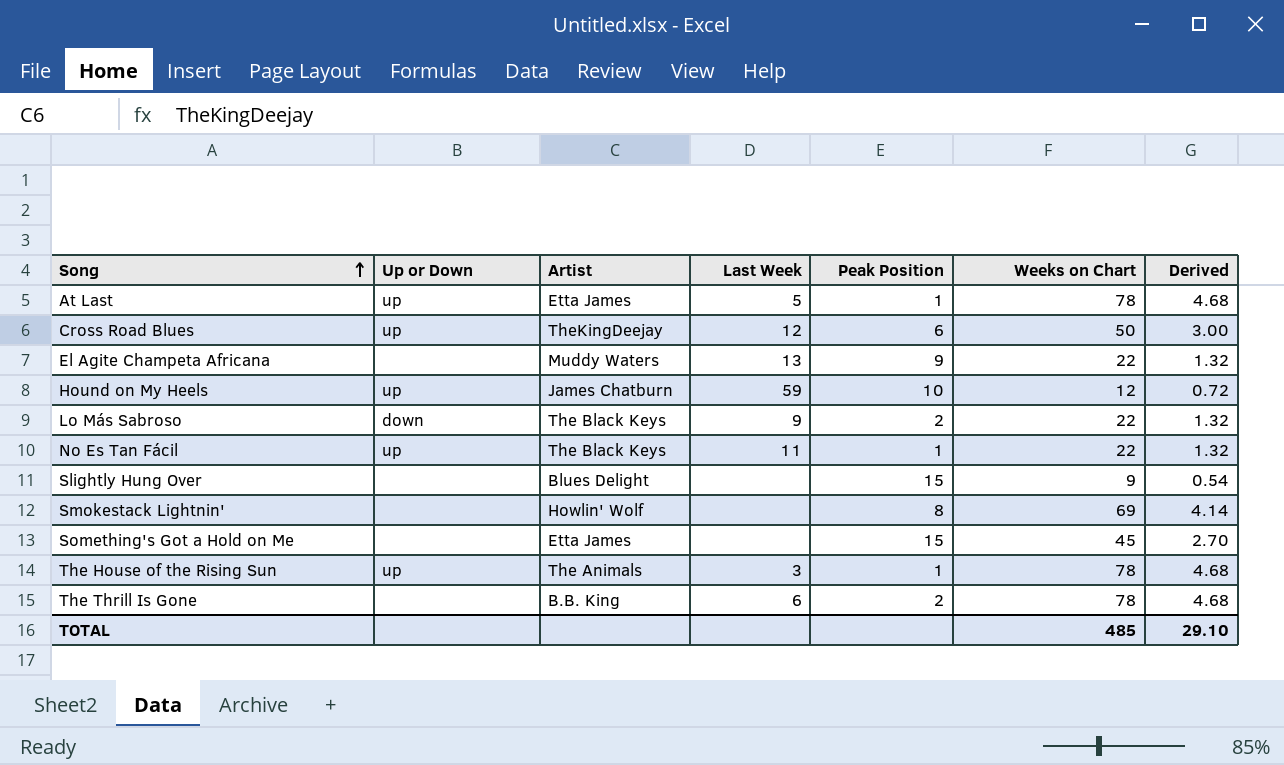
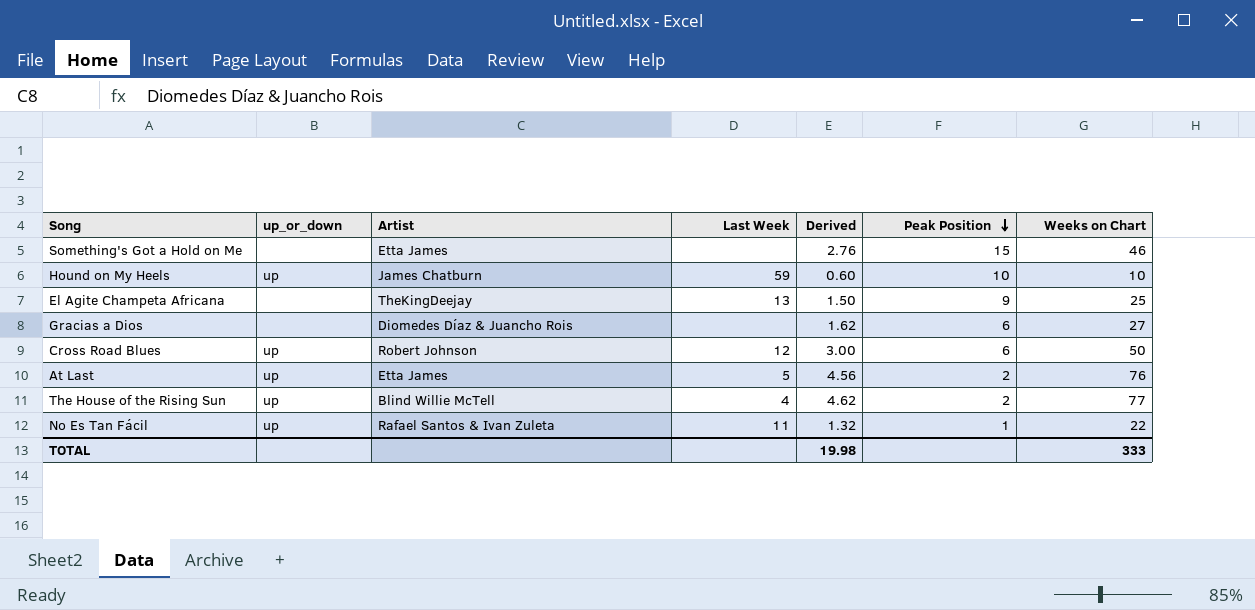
row order: Song ascending -> Peak Position descending
column name: Up or Down -> up_or_down
column Derived | position: 7 -> 5
row Lo Más Sabroso: down | The Black Keys | 9 | 2 | 22 | 1.32 -> none
row Slightly Hung Over: none | Blues Delight | none | 15 | 9 | 0.54 -> none
row Smokestack Lightnin': none | Howlin' Wolf | none | 8 | 69 | 4.14 -> none
row The Thrill Is Gone: none | B.B. King | 6 | 2 | 78 | 4.68 -> none
Something's Got a Hold on Me | Derived: 2.70 -> 2.76
Something's Got a Hold on Me | Weeks on Chart: 45 -> 46
Hound on My Heels | Derived: 0.72 -> 0.60
Hound on My Heels | Weeks on Chart: 12 -> 10
El Agite Champeta Africana | Artist: Muddy Waters -> TheKingDeejay
El Agite Champeta Africana | Derived: 1.32 -> 1.50
El Agite Champeta Africana | Weeks on Chart: 22 -> 25
row Gracias a Dios: none -> none | Diomedes Díaz & Juancho Rois | none | 1.62 | 6 | 27
Cross Road Blues | Artist: TheKingDeejay -> Robert Johnson
At Last | Derived: 4.68 -> 4.56
At Last | Peak Position: 1 -> 2
At Last | Weeks on Chart: 78 -> 76
The House of the Rising Sun | Artist: The Animals -> Blind Willie McTell
The House of the Rising Sun | Last Week: 3 -> 4
The House of the Rising Sun | Derived: 4.68 -> 4.62
The House of the Rising Sun | Peak Position: 1 -> 2
The House of the Rising Sun | Weeks on Chart: 78 -> 77
No Es Tan Fácil | Artist: The Black Keys -> Rafael Santos & Ivan Zuleta
TOTAL | Derived: 29.10 -> 19.98
TOTAL | Weeks on Chart: 485 -> 333

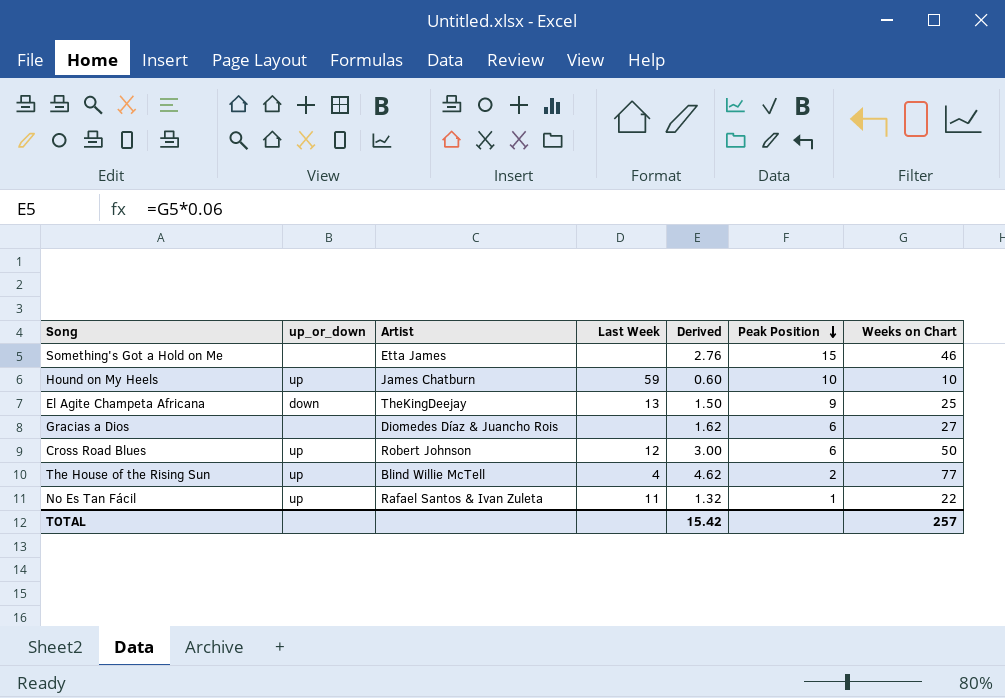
row At Last: up | Etta James | 5 | 4.56 | 2 | 76 -> none
El Agite Champeta Africana | up_or_down: none -> down
TOTAL | Derived: 19.98 -> 15.42
TOTAL | Weeks on Chart: 333 -> 257

